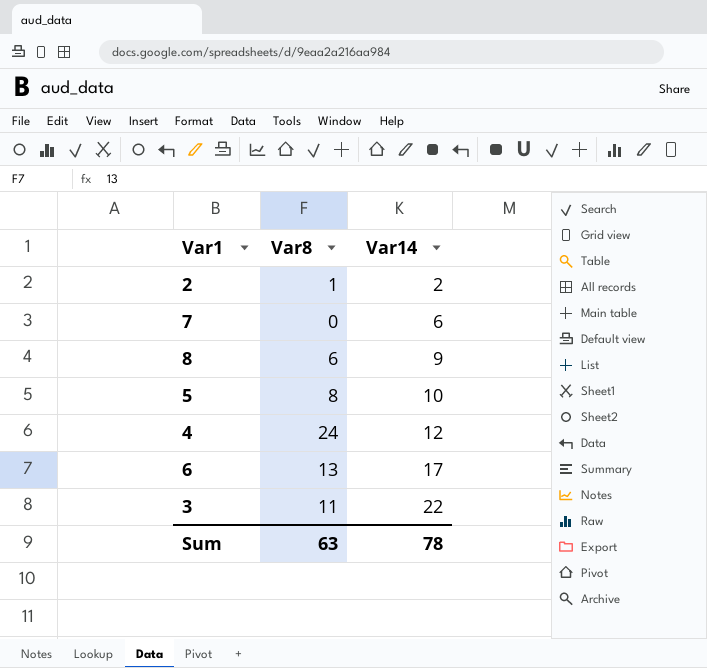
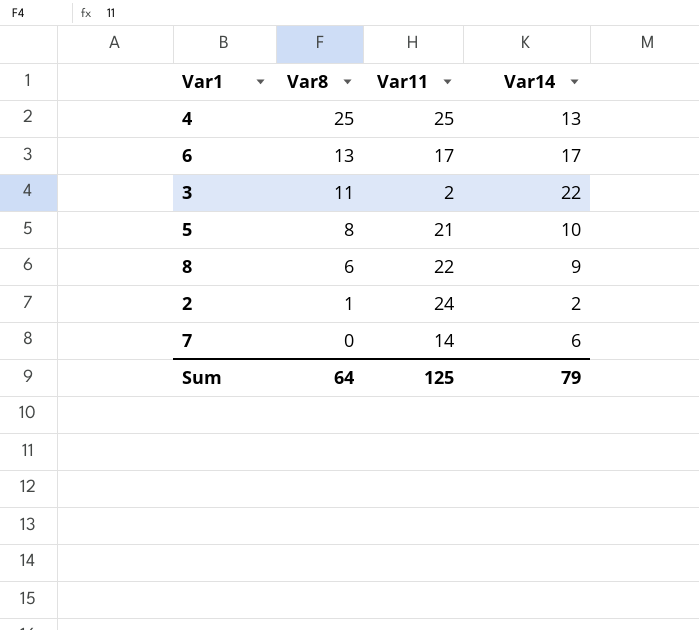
row order: Var14 ascending -> Var8 descending
column Var11 | position: none -> 3
4 | Var8: 24 -> 25
4 | Var14: 12 -> 13
Sum | Var8: 63 -> 64
Sum | Var14: 78 -> 79

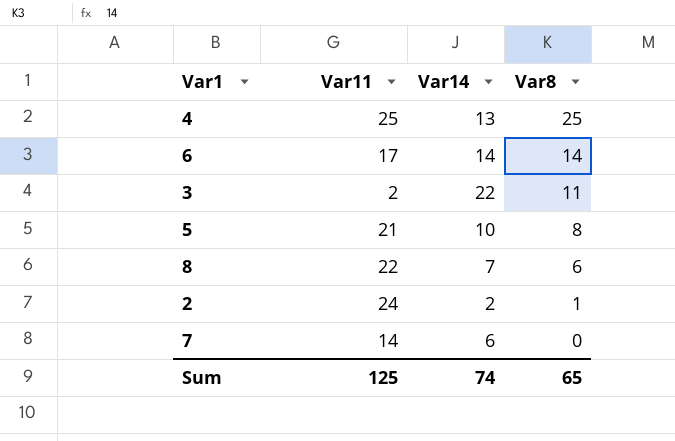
column Var8 | position: 2 -> 4
6 | Var14: 17 -> 14
6 | Var8: 13 -> 14
8 | Var14: 9 -> 7
Sum | Var14: 79 -> 74
Sum | Var8: 64 -> 65

